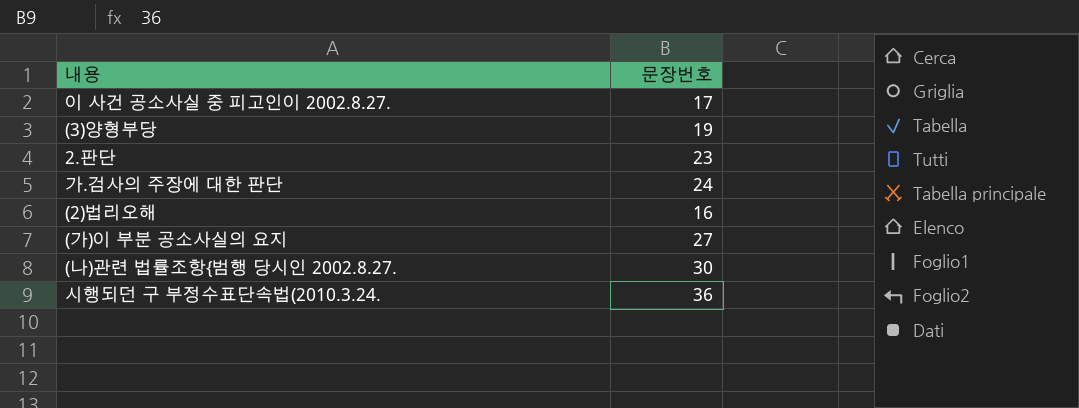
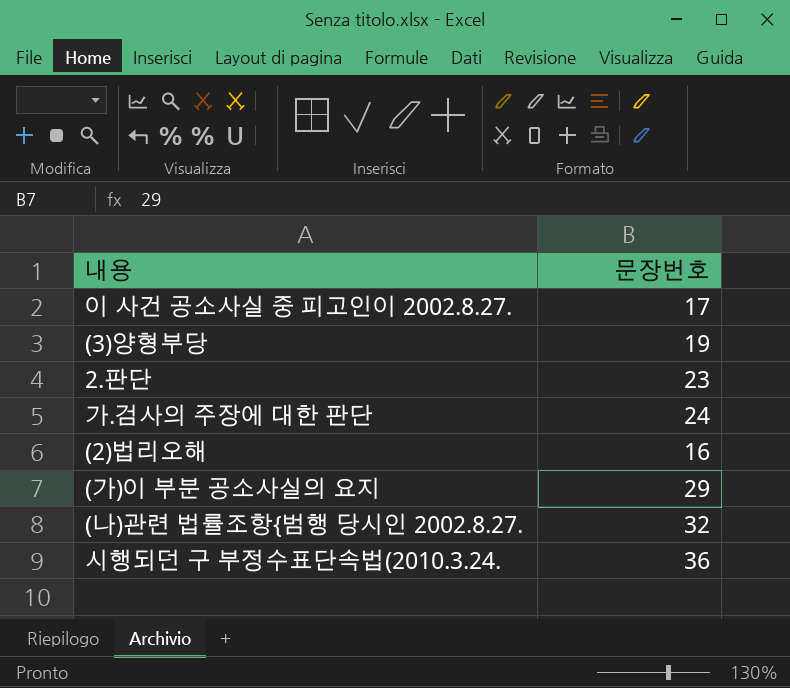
(가)이 부분 공소사실의 요지 | 문장번호: 27 -> 29
(나)관련 법률조항{범행 당시인 2002.8.27. | 문장번호: 30 -> 32

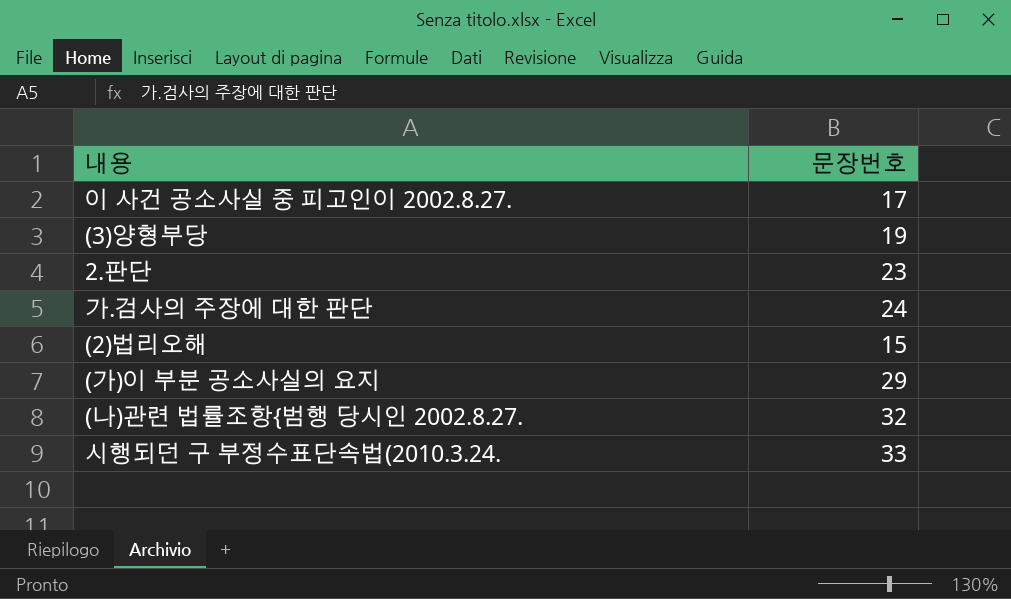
(2)법리오해 | 문장번호: 16 -> 15
시행되던 구 부정수표단속법(2010.3.24. | 문장번호: 36 -> 33

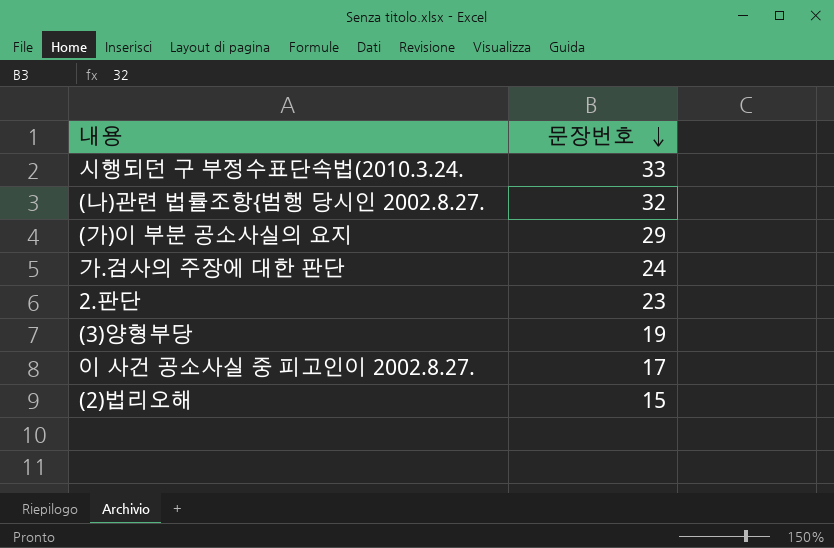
row order: none -> 문장번호 descending

